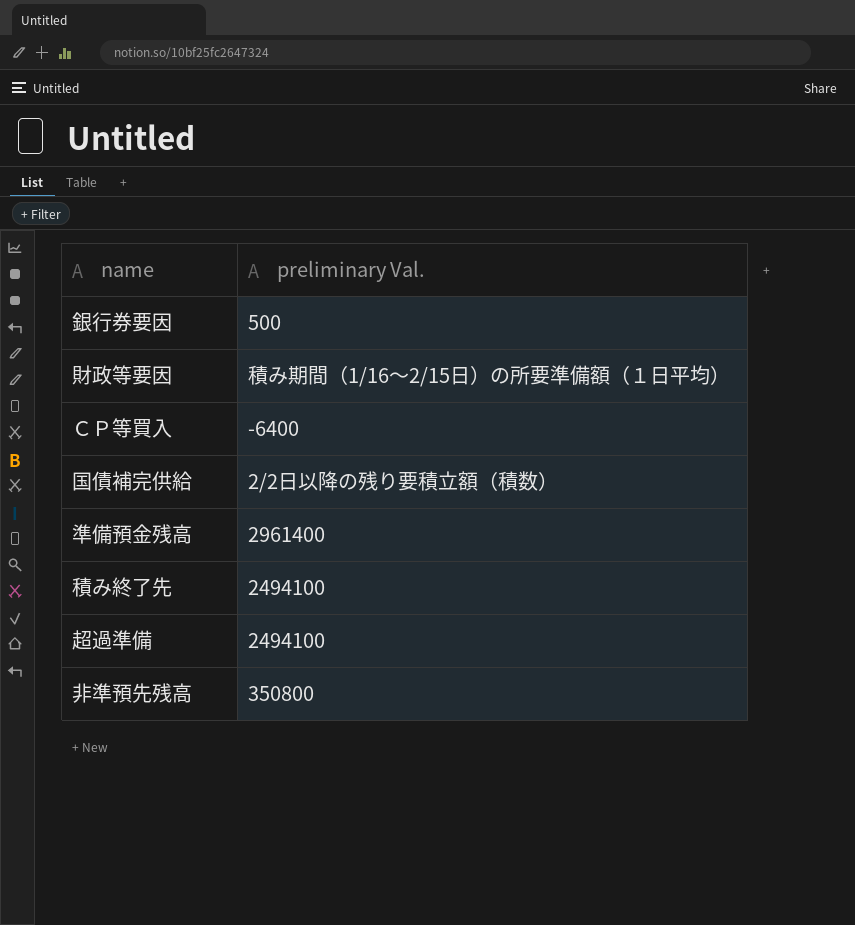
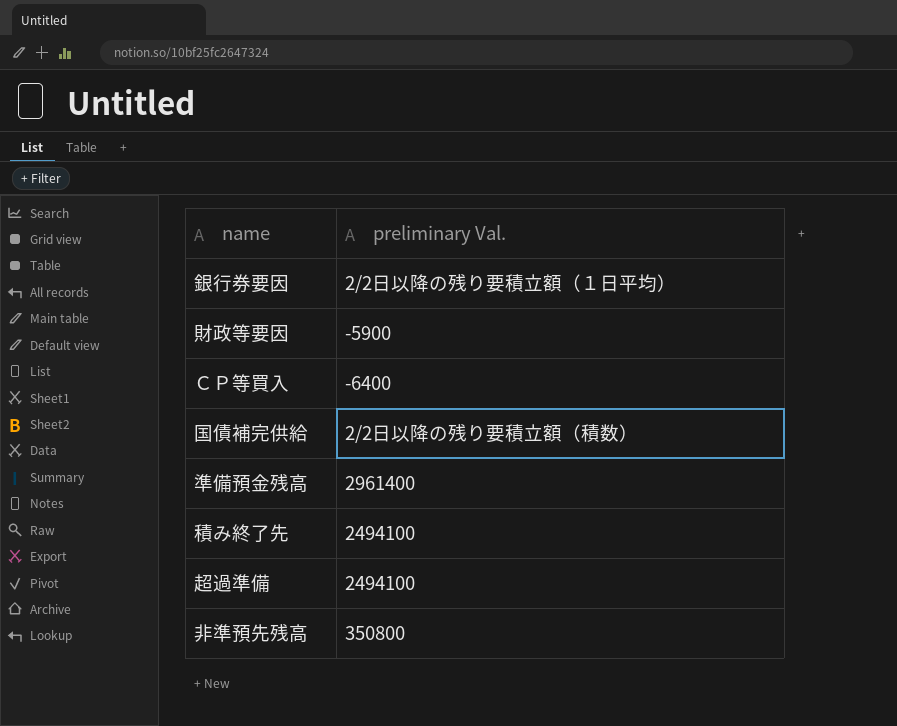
銀行券要因 | preliminary Val.: 500 -> 2/2日以降の残り要積立額（１日平均）
財政等要因 | preliminary Val.: 積み期間（1/16～2/15日）の所要準備額（１日平均） -> -5900

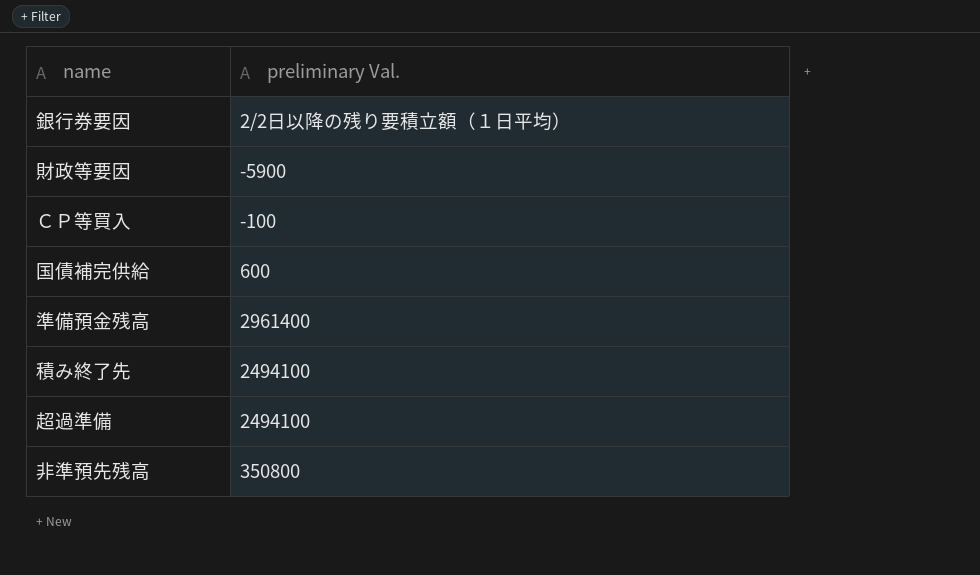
ＣＰ等買入 | preliminary Val.: -6400 -> -100
国債補完供給 | preliminary Val.: 2/2日以降の残り要積立額（積数） -> 600

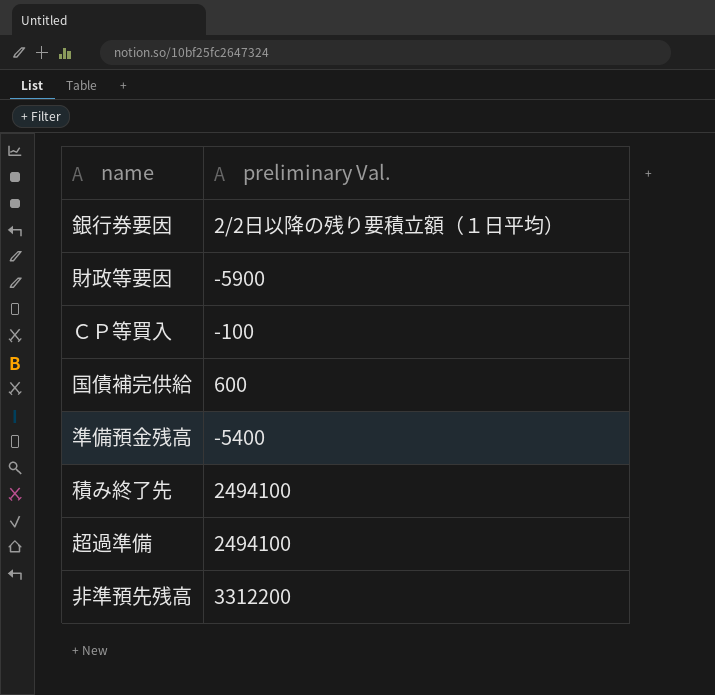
準備預金残高 | preliminary Val.: 2961400 -> -5400
非準預先残高 | preliminary Val.: 350800 -> 3312200

